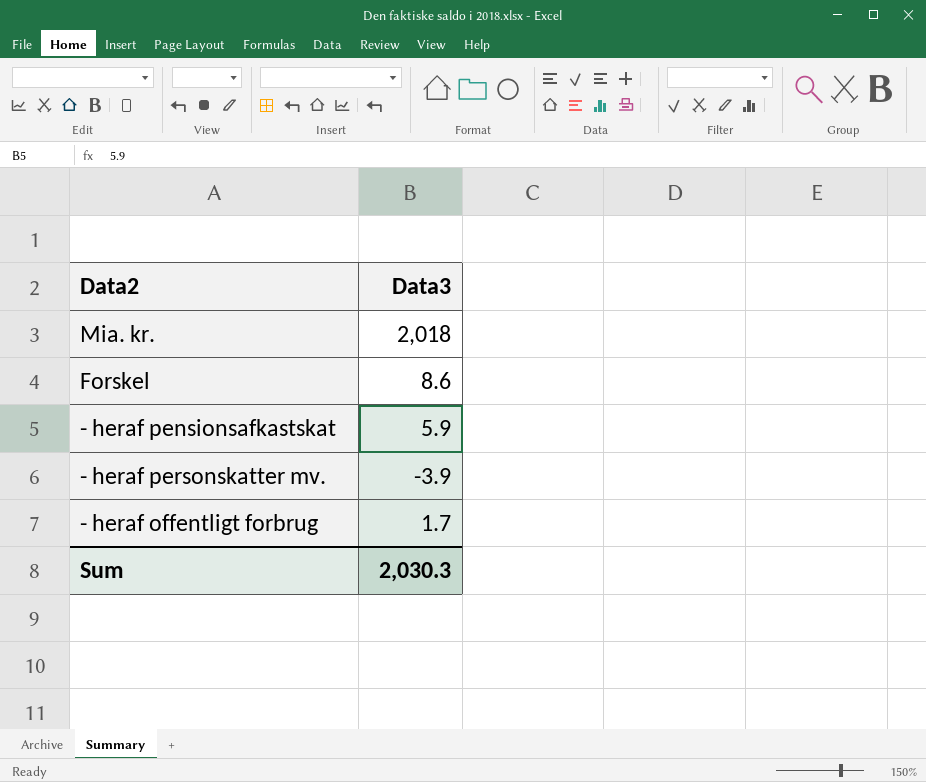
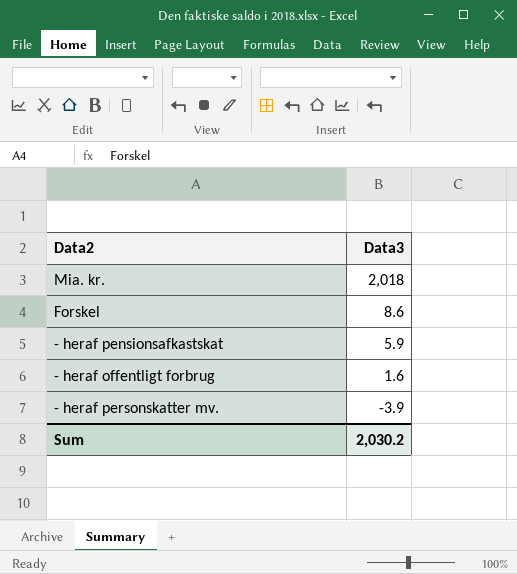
row order: none -> Data3 descending
- heraf offentligt forbrug | Data3: 1.7 -> 1.6
Sum | Data3: 2,030.3 -> 2,030.2

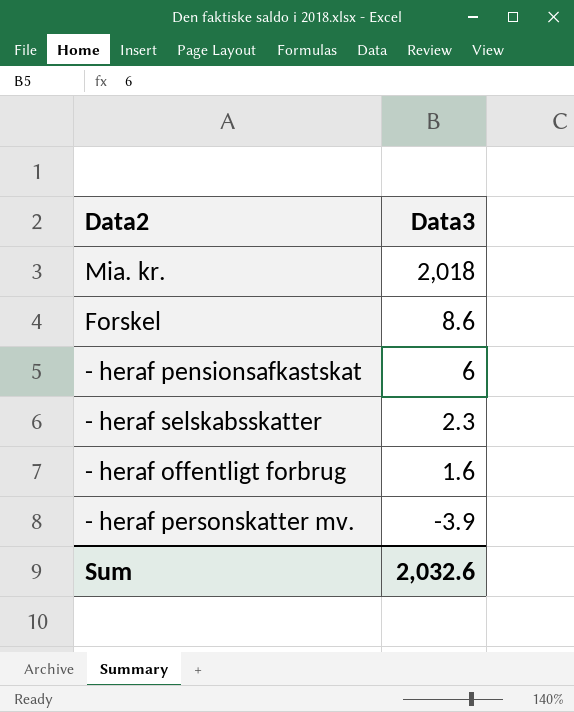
- heraf pensionsafkastskat | Data3: 5.9 -> 6
row - heraf selskabsskatter: none -> 2.3
Sum | Data3: 2,030.2 -> 2,032.6

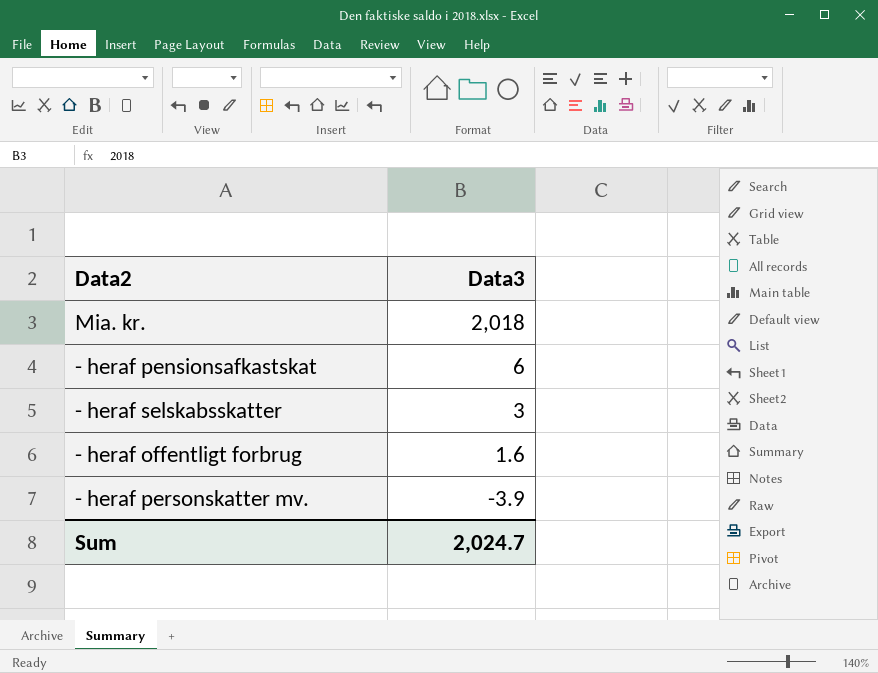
row Forskel: 8.6 -> none
- heraf selskabsskatter | Data3: 2.3 -> 3
Sum | Data3: 2,032.6 -> 2,024.7

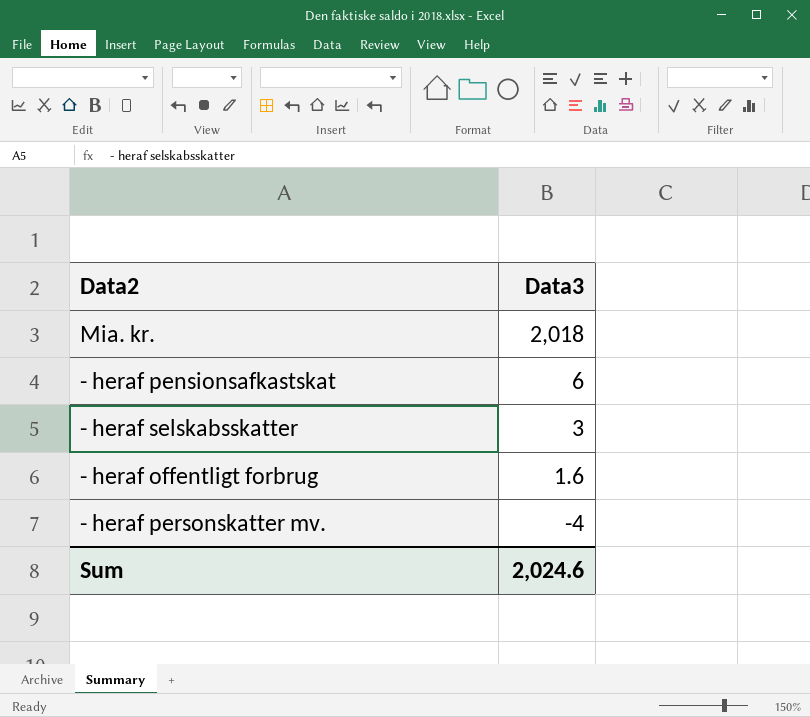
- heraf personskatter mv. | Data3: -3.9 -> -4
Sum | Data3: 2,024.7 -> 2,024.6

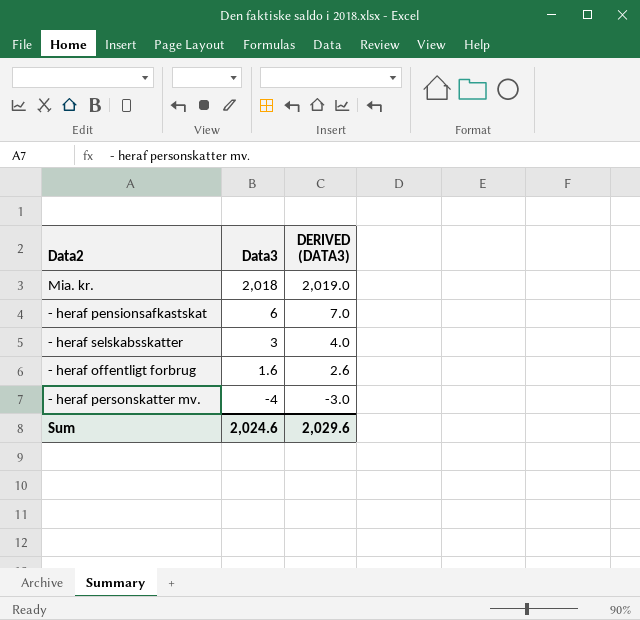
column DERIVED (DATA3) | formula: none -> [Data3] + 1

